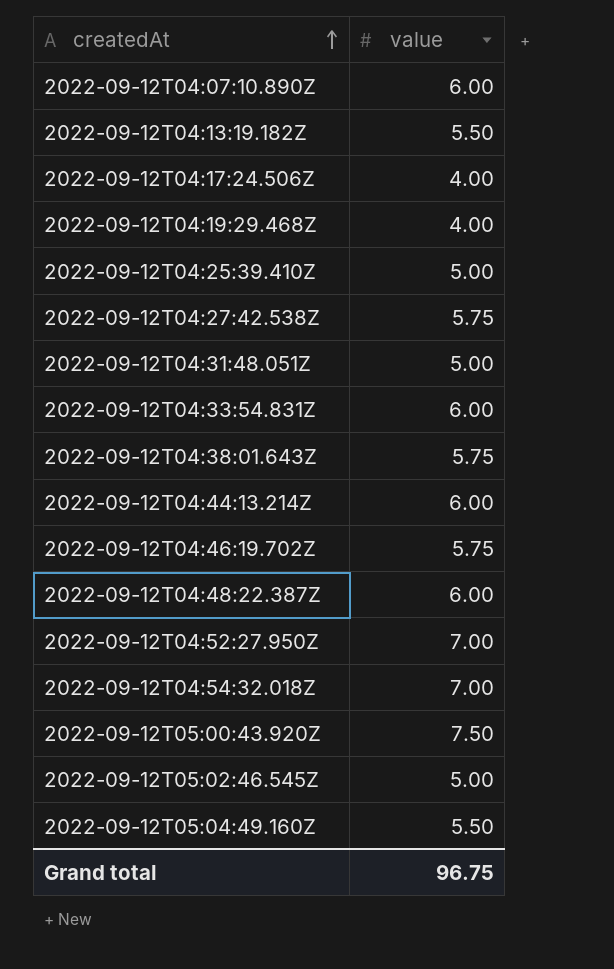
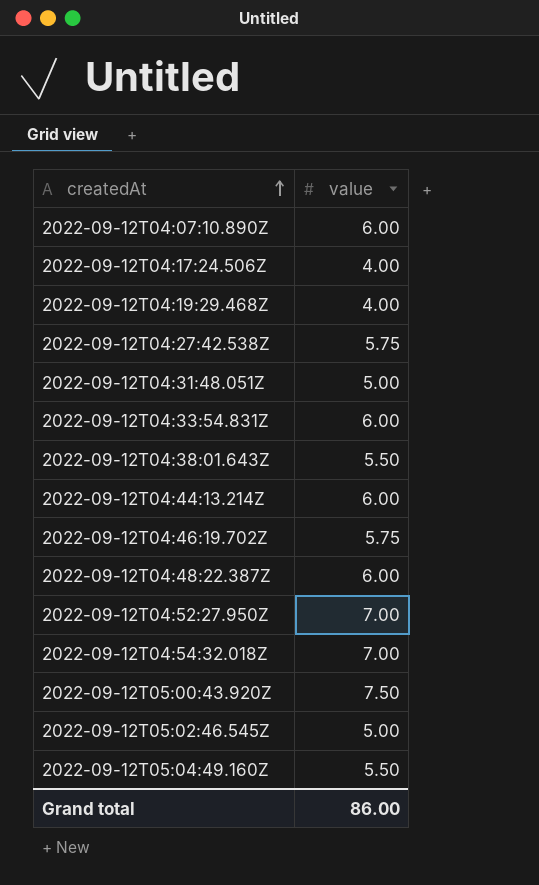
row 2022-09-12T04:13:19.182Z: 5.50 -> none
row 2022-09-12T04:25:39.410Z: 5.00 -> none
2022-09-12T04:38:01.643Z | value: 5.75 -> 5.50
Grand total | value: 96.75 -> 86.00

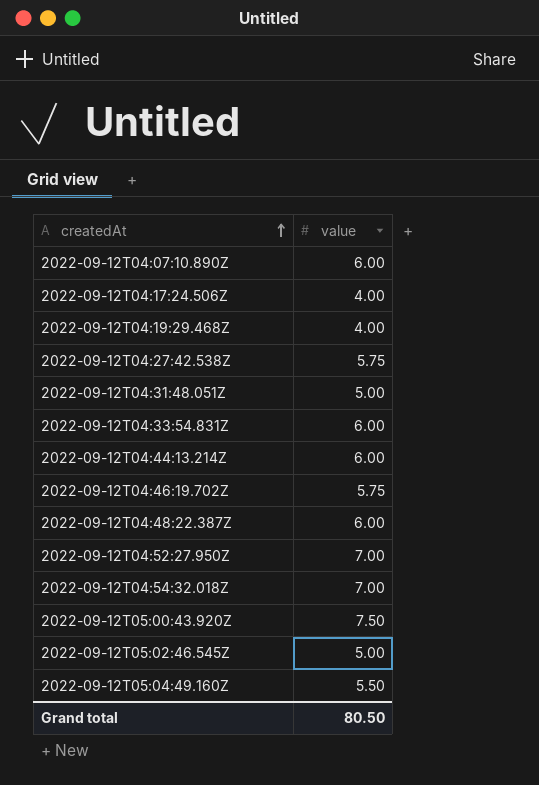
row 2022-09-12T04:38:01.643Z: 5.50 -> none
Grand total | value: 86.00 -> 80.50

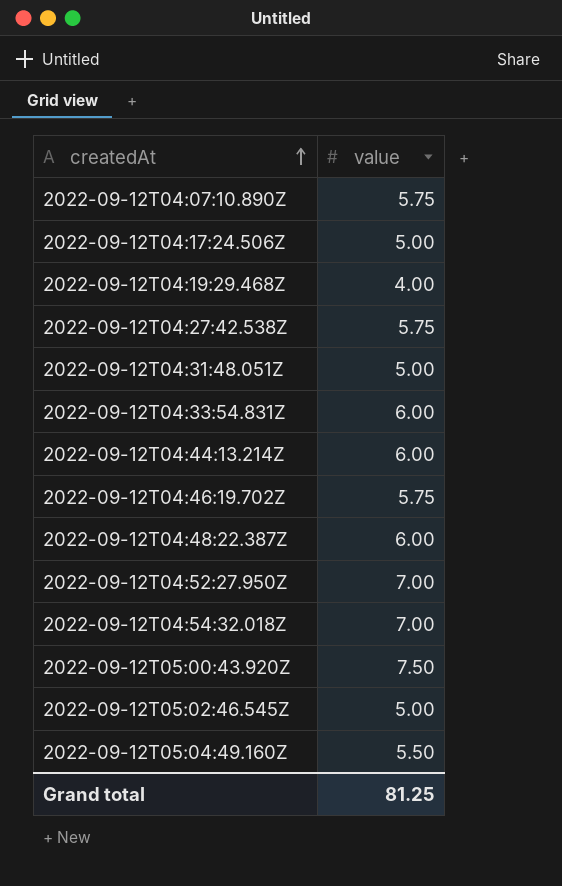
2022-09-12T04:07:10.890Z | value: 6.00 -> 5.75
2022-09-12T04:17:24.506Z | value: 4.00 -> 5.00
Grand total | value: 80.50 -> 81.25

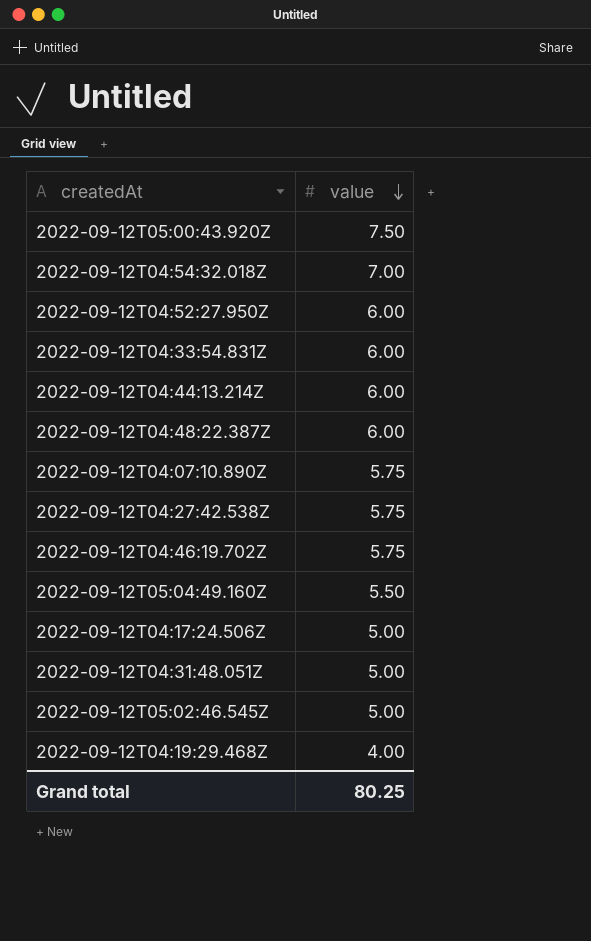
row order: createdAt ascending -> value descending
2022-09-12T04:52:27.950Z | value: 7.00 -> 6.00
Grand total | value: 81.25 -> 80.25

